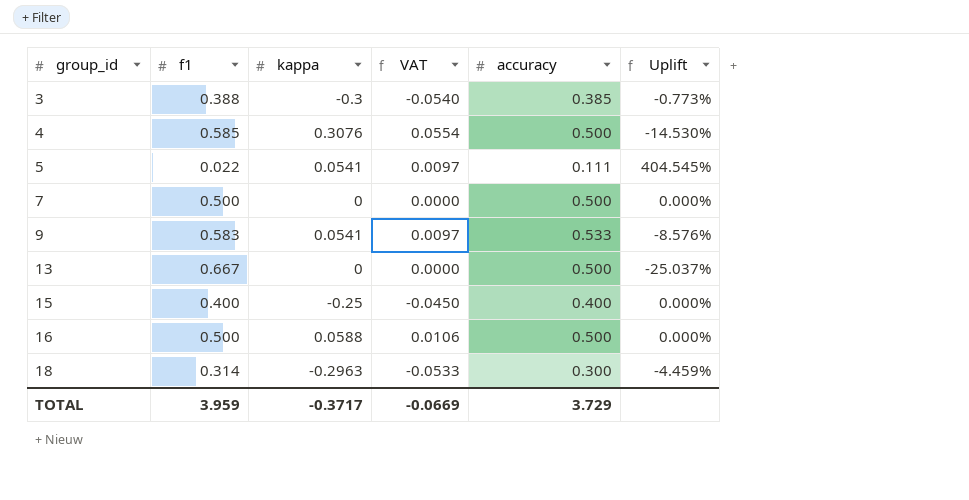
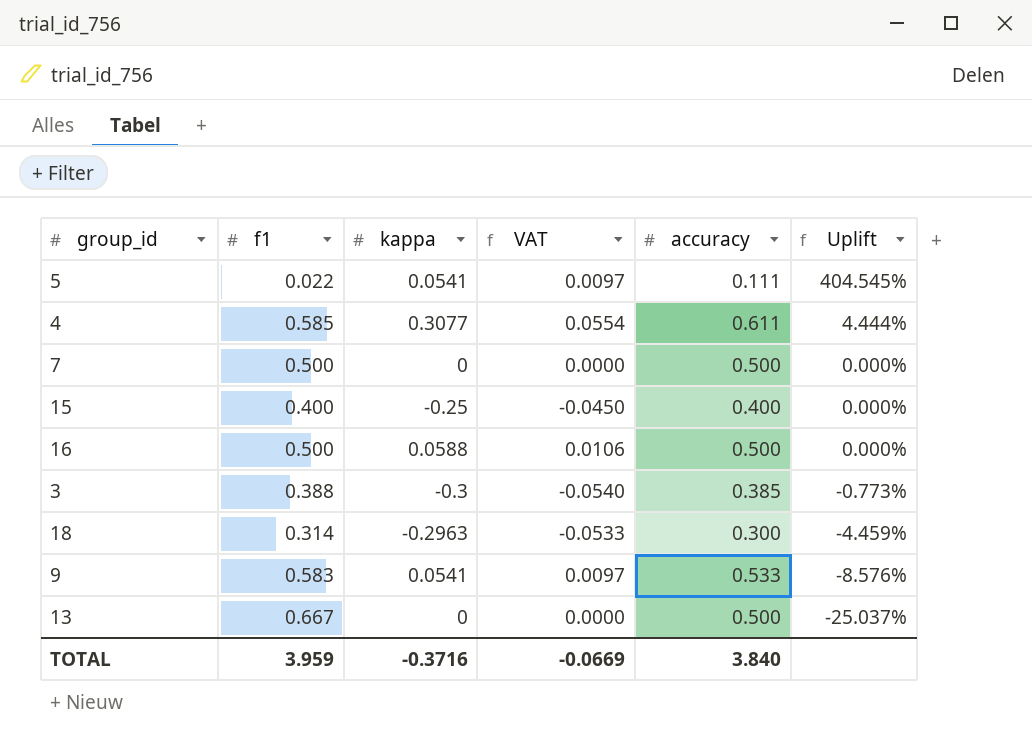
row order: group_id ascending -> Uplift descending
4 | kappa: 0.3076 -> 0.3077
4 | accuracy: 0.500 -> 0.611
4 | Uplift: -14.530% -> 4.444%
TOTAL | kappa: -0.3717 -> -0.3716
TOTAL | accuracy: 3.729 -> 3.840

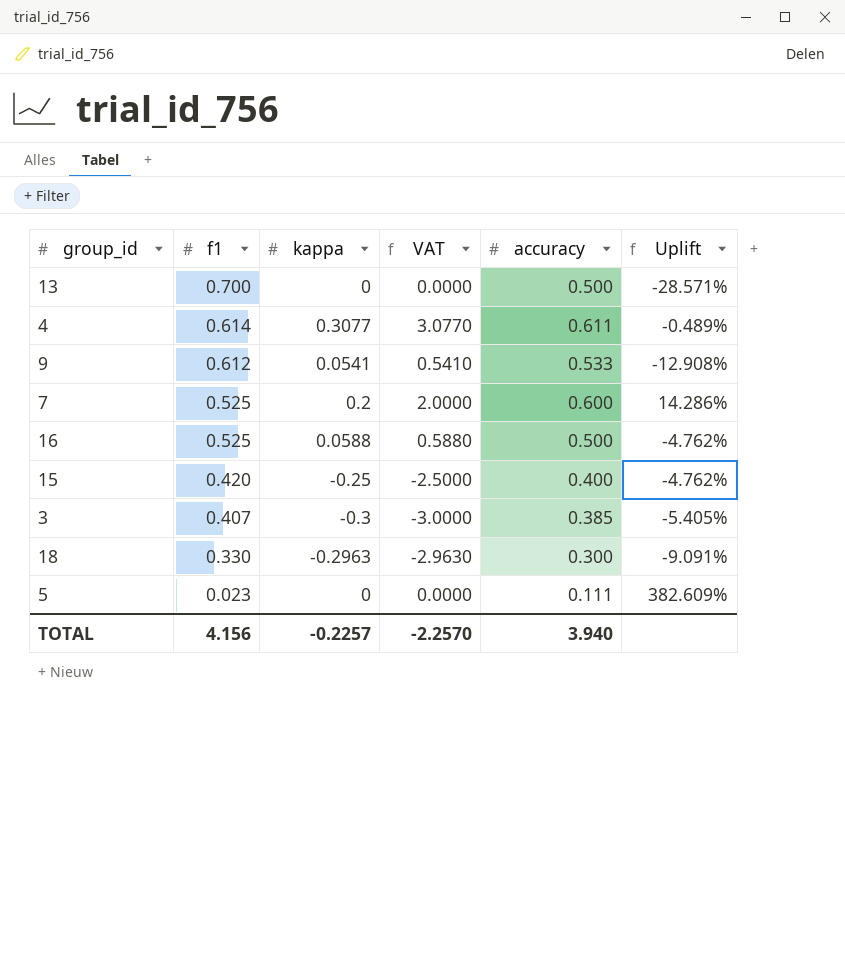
row order: Uplift descending -> f1 descending
column VAT | formula: [kappa] * 0.18 -> [kappa] * 10
13 | f1: 0.667 -> 0.700
13 | Uplift: -25.037% -> -28.571%
4 | f1: 0.585 -> 0.614
4 | Uplift: 4.444% -> -0.489%
9 | f1: 0.583 -> 0.612
9 | Uplift: -8.576% -> -12.908%
7 | f1: 0.500 -> 0.525
7 | kappa: 0 -> 0.2
7 | accuracy: 0.500 -> 0.600
7 | Uplift: 0.000% -> 14.286%
16 | f1: 0.500 -> 0.525
16 | Uplift: 0.000% -> -4.762%
15 | f1: 0.400 -> 0.420
15 | Uplift: 0.000% -> -4.762%
3 | f1: 0.388 -> 0.407
3 | Uplift: -0.773% -> -5.405%
18 | f1: 0.314 -> 0.330
18 | Uplift: -4.459% -> -9.091%
5 | f1: 0.022 -> 0.023
5 | kappa: 0.0541 -> 0
5 | Uplift: 404.545% -> 382.609%
TOTAL | f1: 3.959 -> 4.156
TOTAL | kappa: -0.3716 -> -0.2257
TOTAL | VAT: -0.0669 -> -2.2570
TOTAL | accuracy: 3.840 -> 3.940

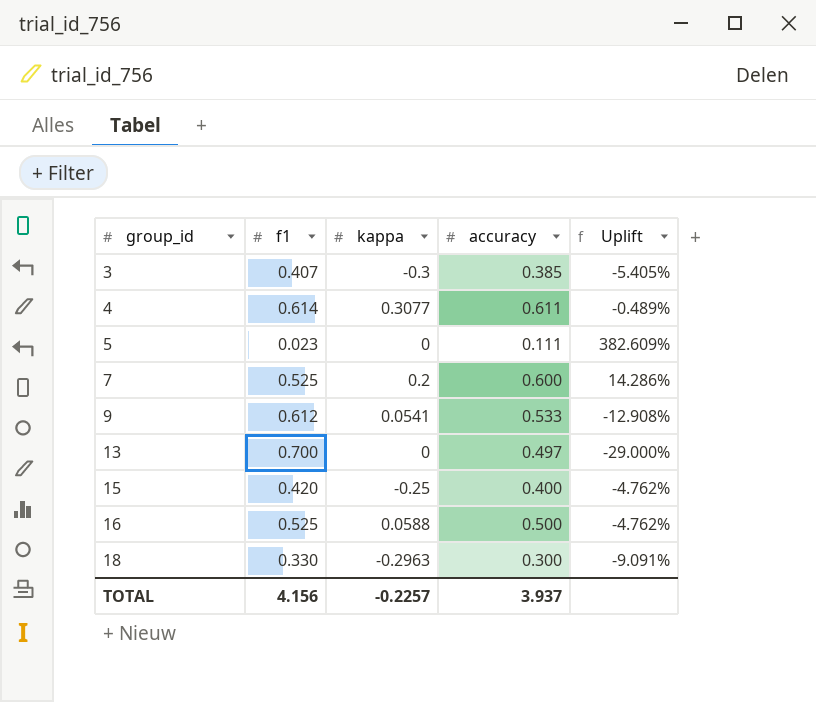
row order: f1 descending -> group_id ascending
column VAT | formula: [kappa] * 10 -> none
13 | accuracy: 0.500 -> 0.497
13 | Uplift: -28.571% -> -29.000%
TOTAL | accuracy: 3.940 -> 3.937

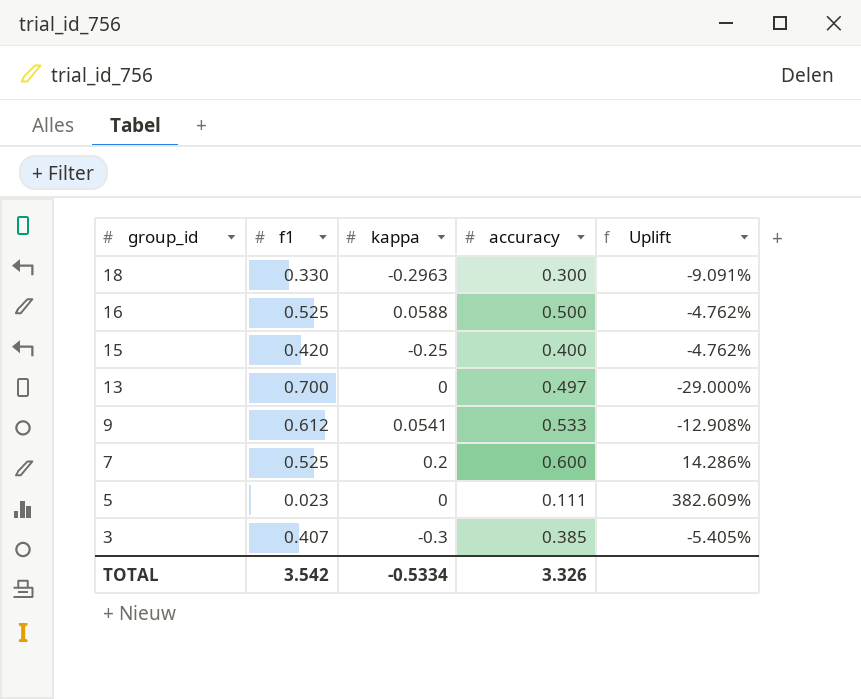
row order: group_id ascending -> group_id descending
row 4: 0.614 | 0.3077 | 0.611 | -0.489% -> none
TOTAL | f1: 4.156 -> 3.542
TOTAL | kappa: -0.2257 -> -0.5334
TOTAL | accuracy: 3.937 -> 3.326

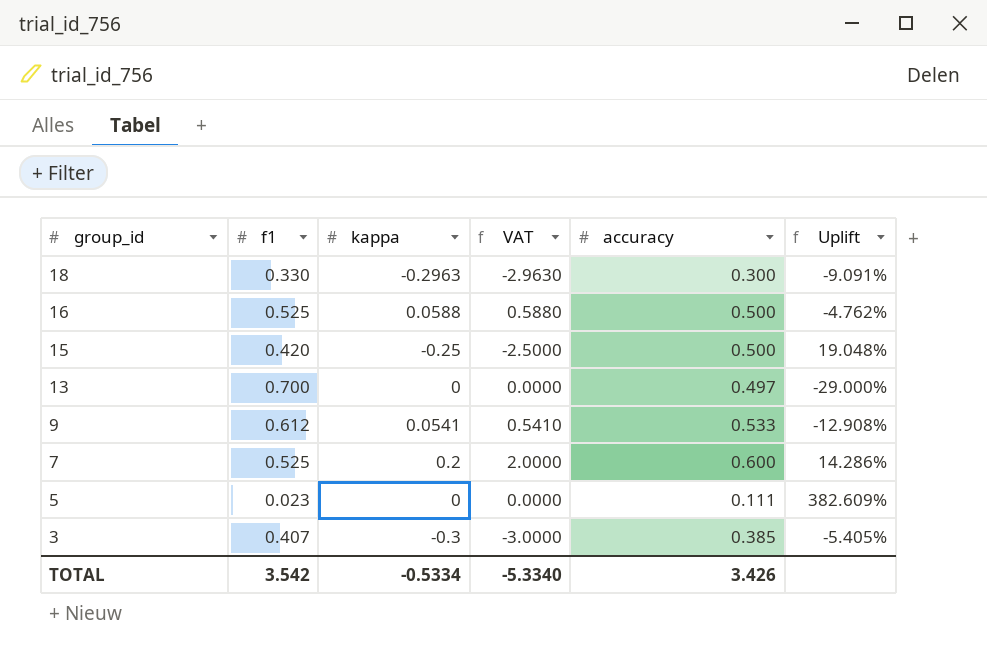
column VAT | formula: none -> [kappa] * 10
15 | accuracy: 0.400 -> 0.500
15 | Uplift: -4.762% -> 19.048%
TOTAL | accuracy: 3.326 -> 3.426

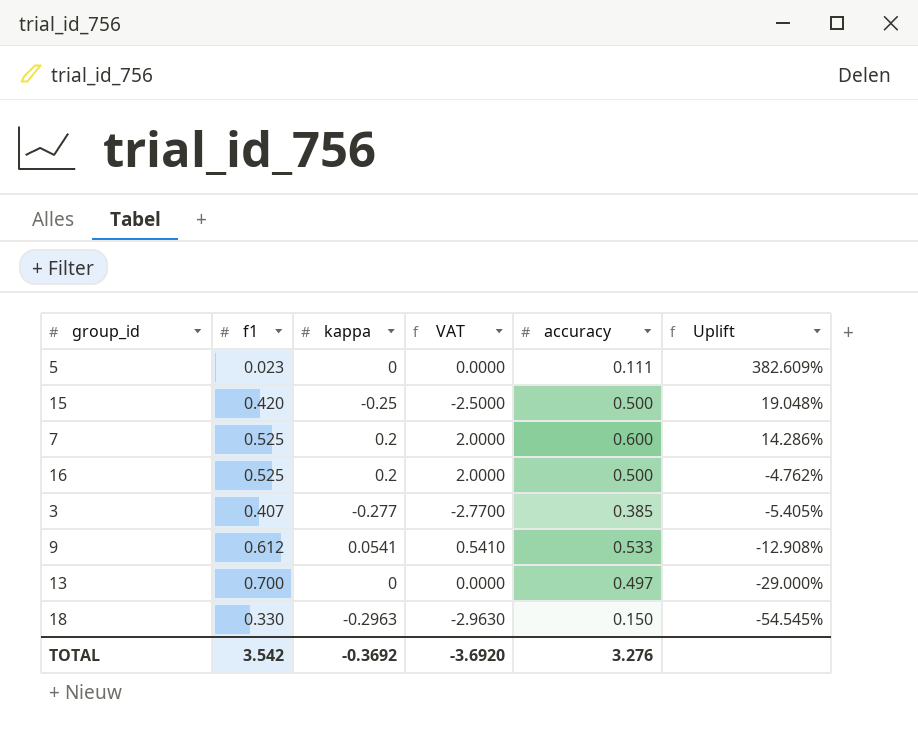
row order: group_id descending -> Uplift descending
16 | kappa: 0.0588 -> 0.2
16 | VAT: 0.5880 -> 2.0000
3 | kappa: -0.3 -> -0.277
3 | VAT: -3.0000 -> -2.7700
18 | accuracy: 0.300 -> 0.150
18 | Uplift: -9.091% -> -54.545%
TOTAL | kappa: -0.5334 -> -0.3692
TOTAL | VAT: -5.3340 -> -3.6920
TOTAL | accuracy: 3.426 -> 3.276

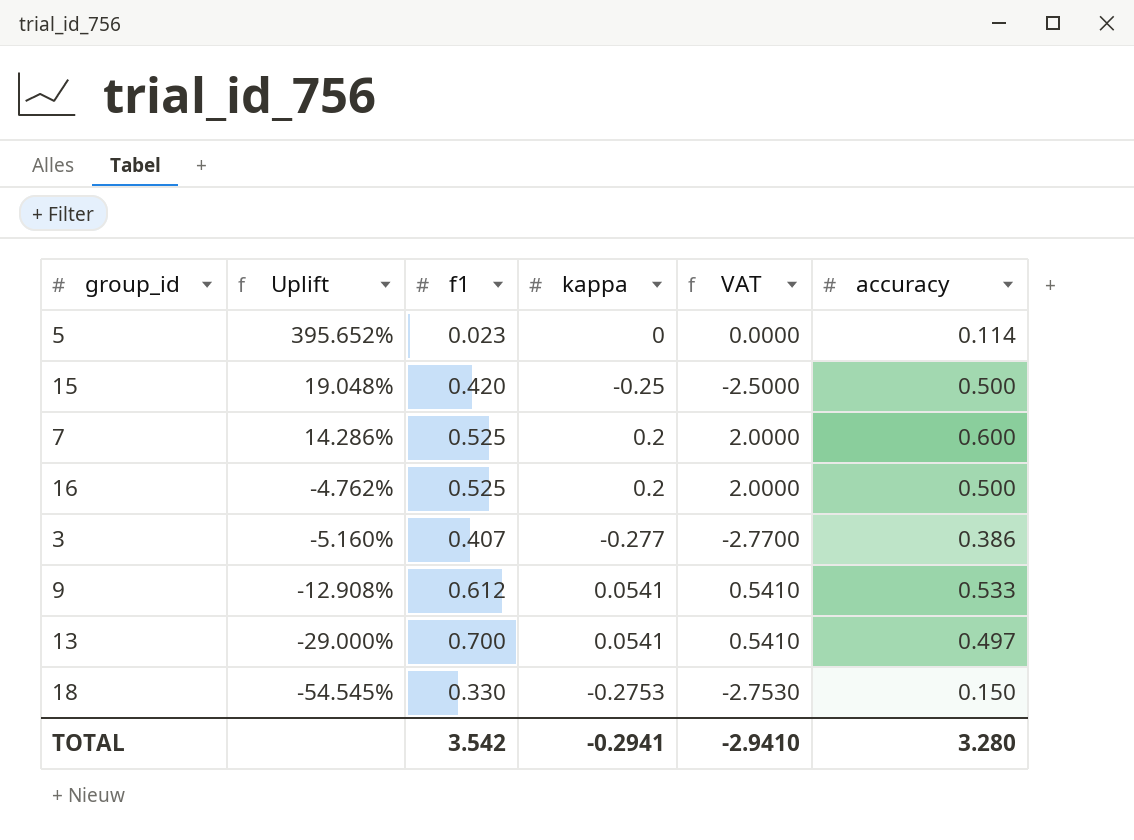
column Uplift | position: 6 -> 2
5 | Uplift: 382.609% -> 395.652%
5 | accuracy: 0.111 -> 0.114
3 | Uplift: -5.405% -> -5.160%
3 | accuracy: 0.385 -> 0.386
13 | kappa: 0 -> 0.0541
13 | VAT: 0.0000 -> 0.5410
18 | kappa: -0.2963 -> -0.2753
18 | VAT: -2.9630 -> -2.7530
TOTAL | kappa: -0.3692 -> -0.2941
TOTAL | VAT: -3.6920 -> -2.9410
TOTAL | accuracy: 3.276 -> 3.280

